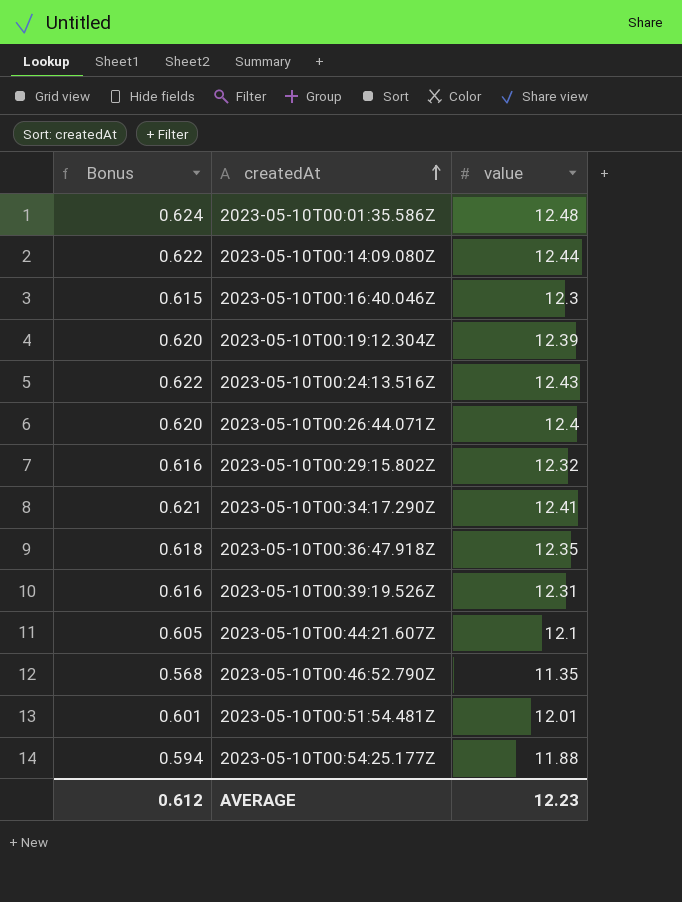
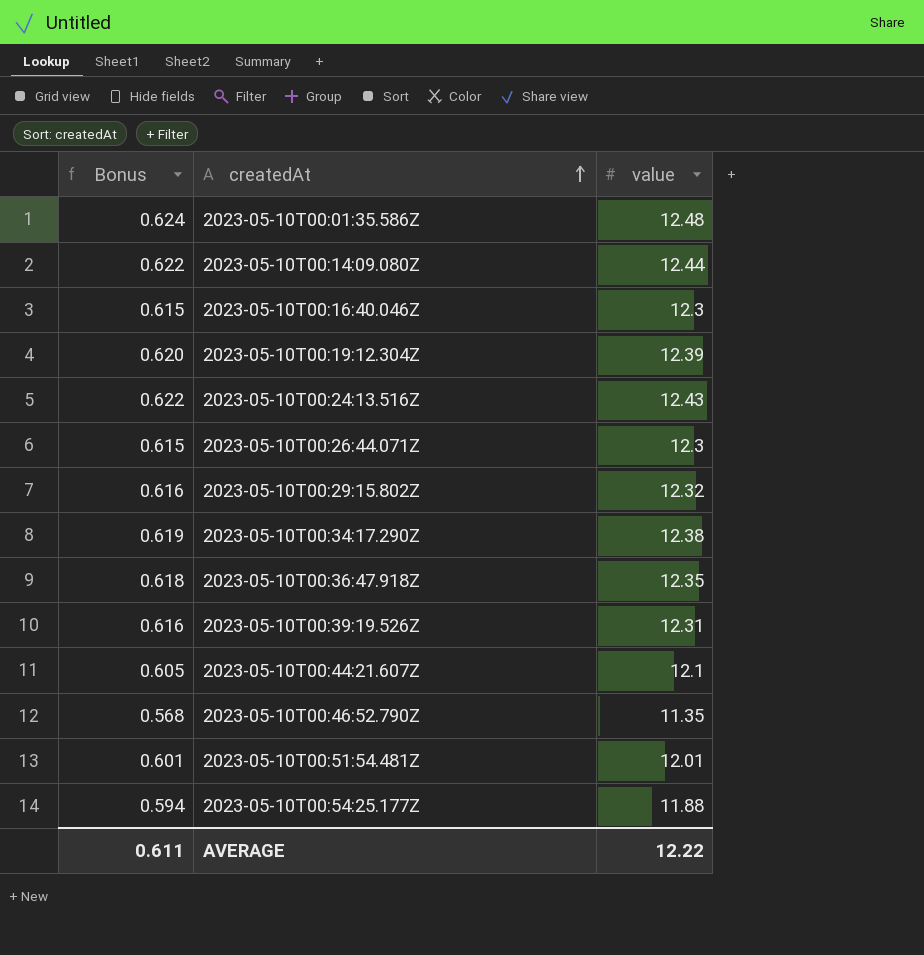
2023-05-10T00:26:44.071Z | Bonus: 0.620 -> 0.615
2023-05-10T00:26:44.071Z | value: 12.4 -> 12.3
2023-05-10T00:34:17.290Z | Bonus: 0.621 -> 0.619
2023-05-10T00:34:17.290Z | value: 12.41 -> 12.38
AVERAGE | Bonus: 0.612 -> 0.611
AVERAGE | value: 12.23 -> 12.22

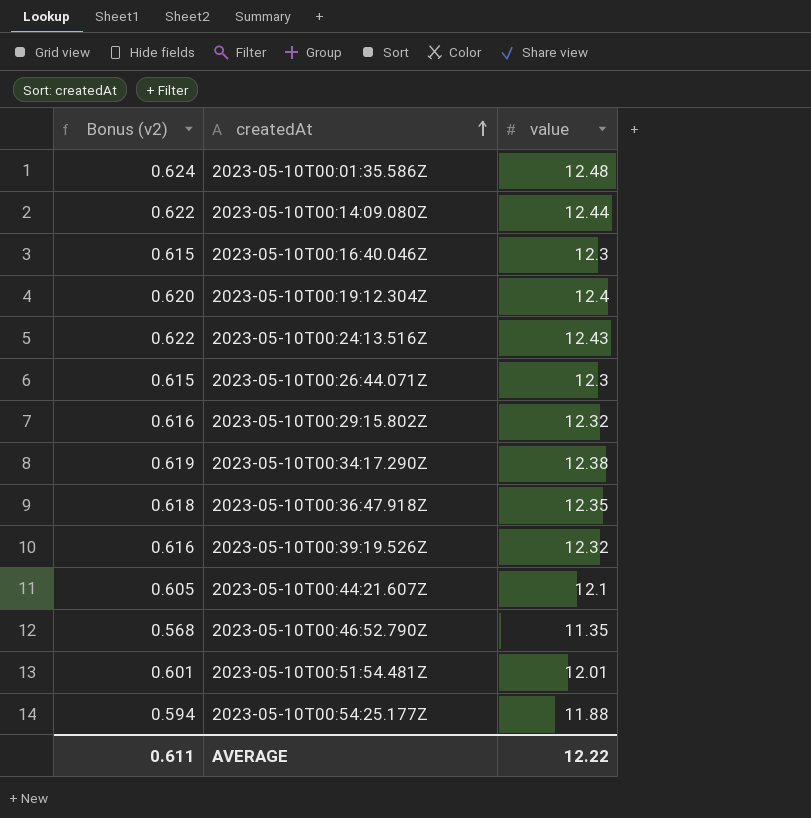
column name: Bonus -> Bonus (v2)
2023-05-10T00:19:12.304Z | value: 12.39 -> 12.4
2023-05-10T00:39:19.526Z | value: 12.31 -> 12.32

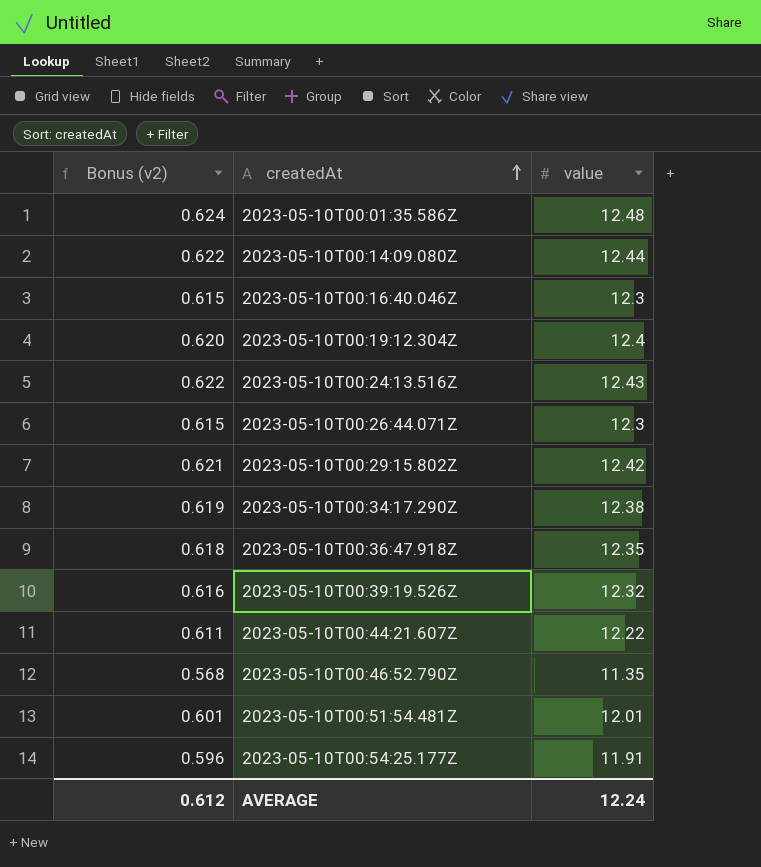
2023-05-10T00:29:15.802Z | Bonus (v2): 0.616 -> 0.621
2023-05-10T00:29:15.802Z | value: 12.32 -> 12.42
2023-05-10T00:44:21.607Z | Bonus (v2): 0.605 -> 0.611
2023-05-10T00:44:21.607Z | value: 12.1 -> 12.22
2023-05-10T00:54:25.177Z | Bonus (v2): 0.594 -> 0.596
2023-05-10T00:54:25.177Z | value: 11.88 -> 11.91
AVERAGE | Bonus (v2): 0.611 -> 0.612
AVERAGE | value: 12.22 -> 12.24

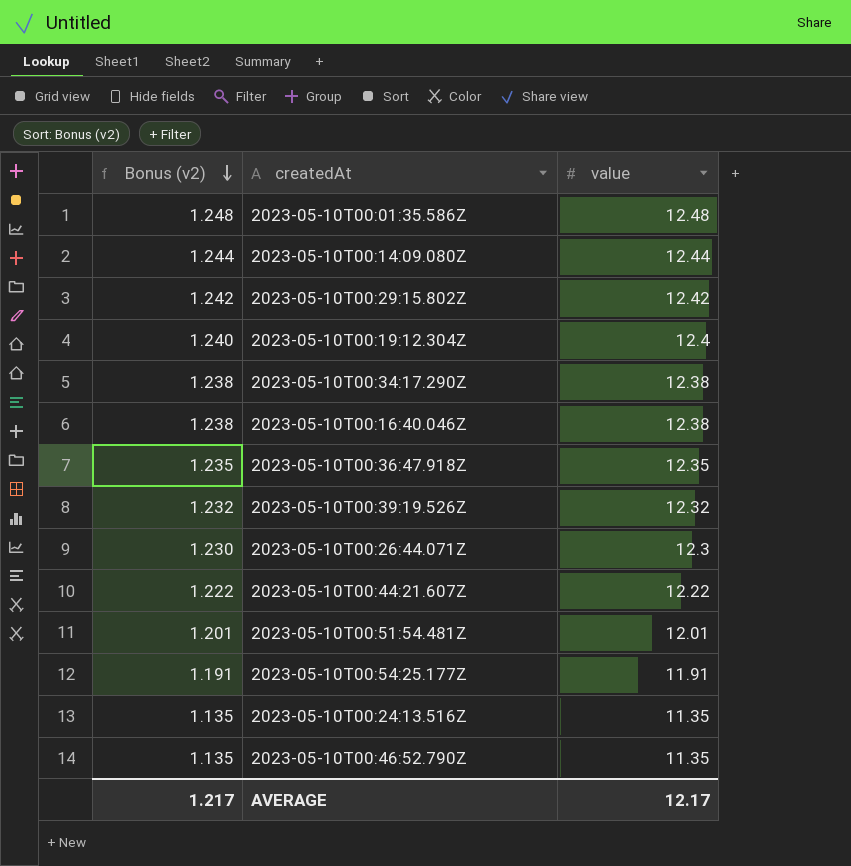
row order: createdAt ascending -> Bonus (v2) descending
column Bonus (v2) | formula: [value] * 0.05 -> [value] * 0.1
2023-05-10T00:16:40.046Z | value: 12.3 -> 12.38
2023-05-10T00:24:13.516Z | value: 12.43 -> 11.35
AVERAGE | Bonus (v2): 0.612 -> 1.217
AVERAGE | value: 12.24 -> 12.17

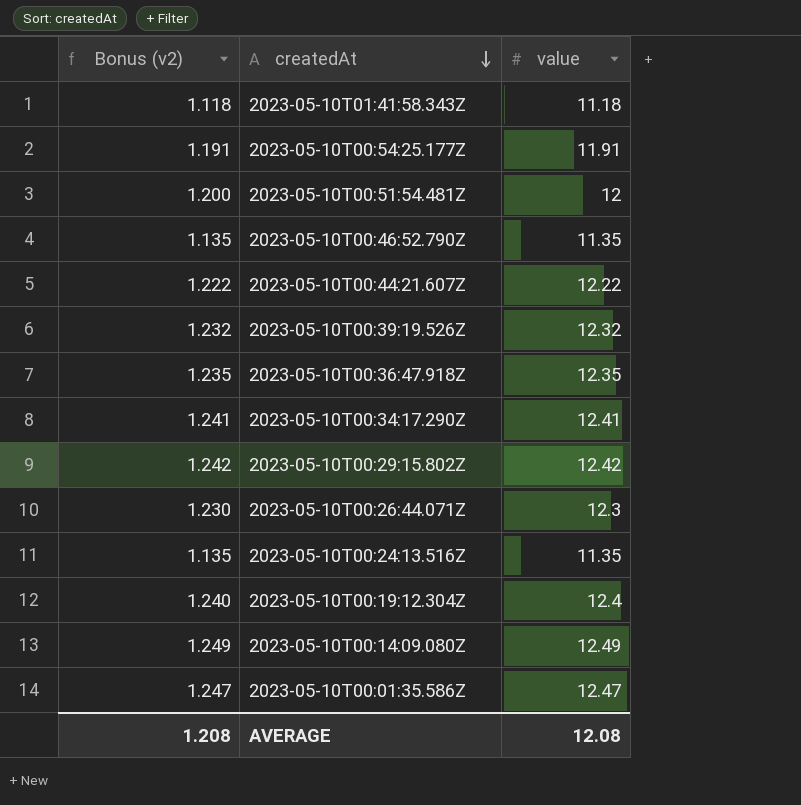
row order: Bonus (v2) descending -> createdAt descending
row 2023-05-10T00:16:40.046Z: 1.238 | 12.38 -> none
row 2023-05-10T01:41:58.343Z: none -> 1.118 | 11.18
2023-05-10T00:51:54.481Z | Bonus (v2): 1.201 -> 1.200
2023-05-10T00:51:54.481Z | value: 12.01 -> 12
2023-05-10T00:34:17.290Z | Bonus (v2): 1.238 -> 1.241
2023-05-10T00:34:17.290Z | value: 12.38 -> 12.41
2023-05-10T00:14:09.080Z | Bonus (v2): 1.244 -> 1.249
2023-05-10T00:14:09.080Z | value: 12.44 -> 12.49
2023-05-10T00:01:35.586Z | Bonus (v2): 1.248 -> 1.247
2023-05-10T00:01:35.586Z | value: 12.48 -> 12.47
AVERAGE | Bonus (v2): 1.217 -> 1.208
AVERAGE | value: 12.17 -> 12.08

